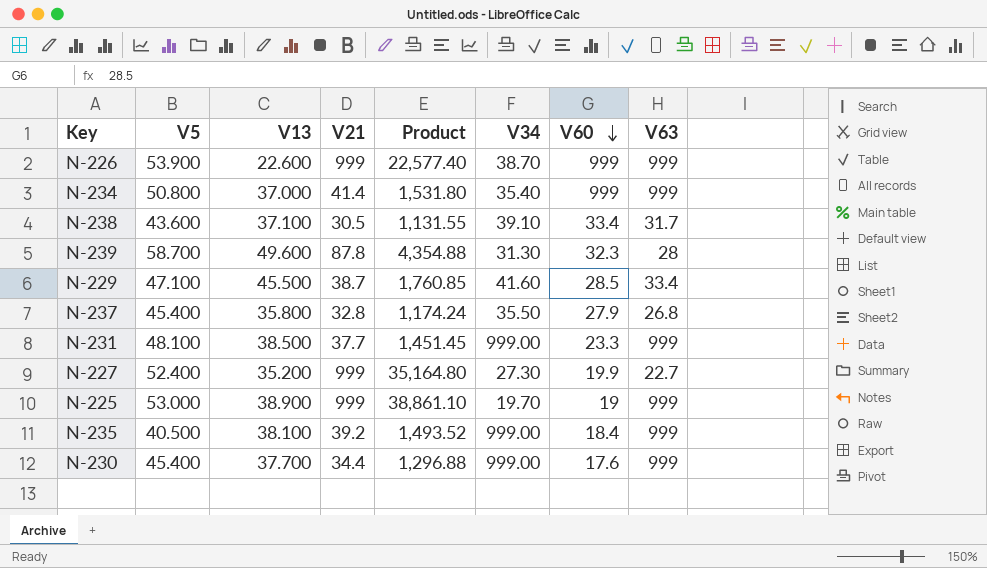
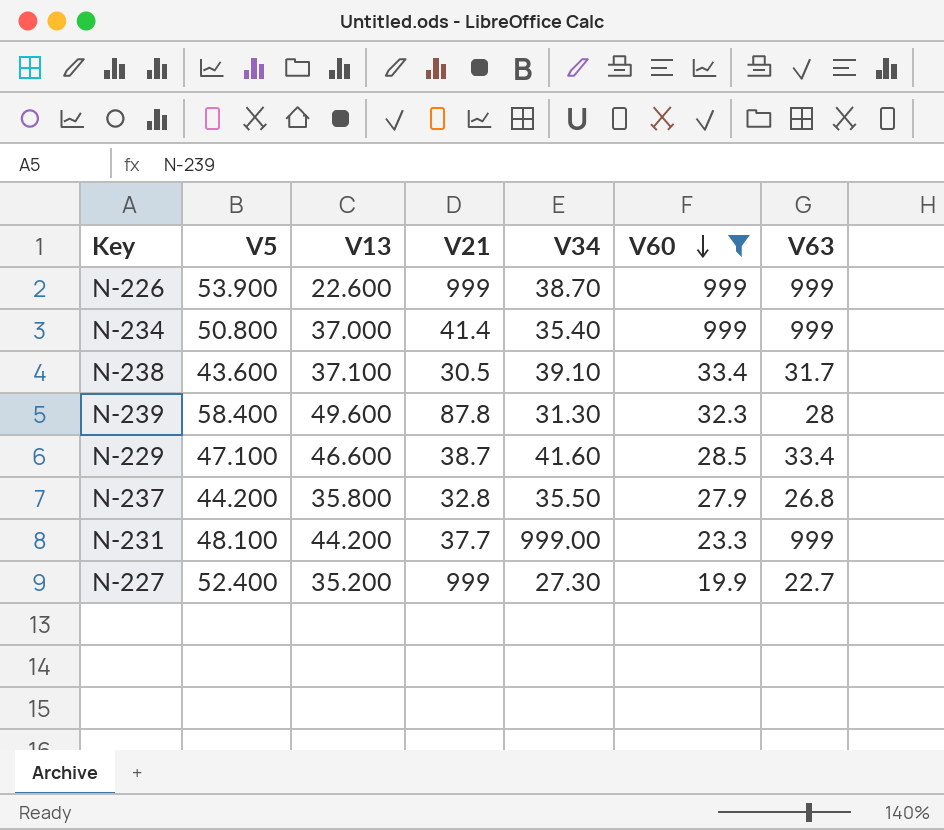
filter: none -> V60 >= 19.9
column Product | formula: [V13] * [V21] -> none
N-239 | V5: 58.700 -> 58.400
N-229 | V13: 45.500 -> 46.600
N-237 | V5: 45.400 -> 44.200
N-231 | V13: 38.500 -> 44.200

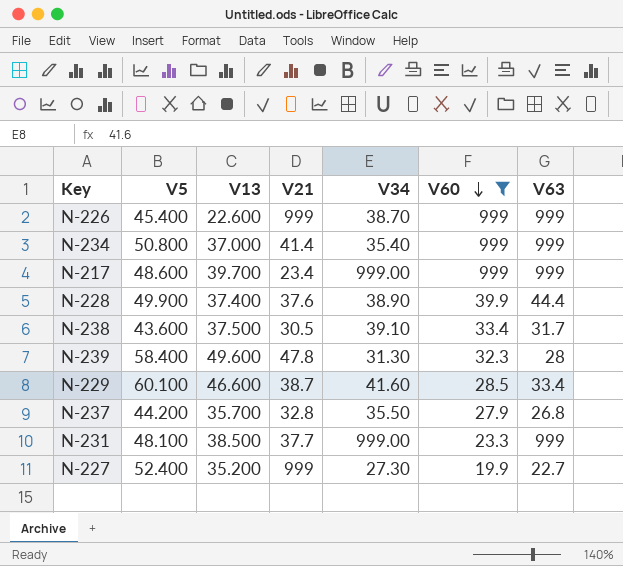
N-226 | V5: 53.900 -> 45.400
row N-217: none -> 48.600 | 39.700 | 23.4 | 999.00 | 999 | 999
row N-228: none -> 49.900 | 37.400 | 37.6 | 38.90 | 39.9 | 44.4
N-238 | V13: 37.100 -> 37.500
N-239 | V21: 87.8 -> 47.8
N-229 | V5: 47.100 -> 60.100
N-237 | V13: 35.800 -> 35.700
N-231 | V13: 44.200 -> 38.500

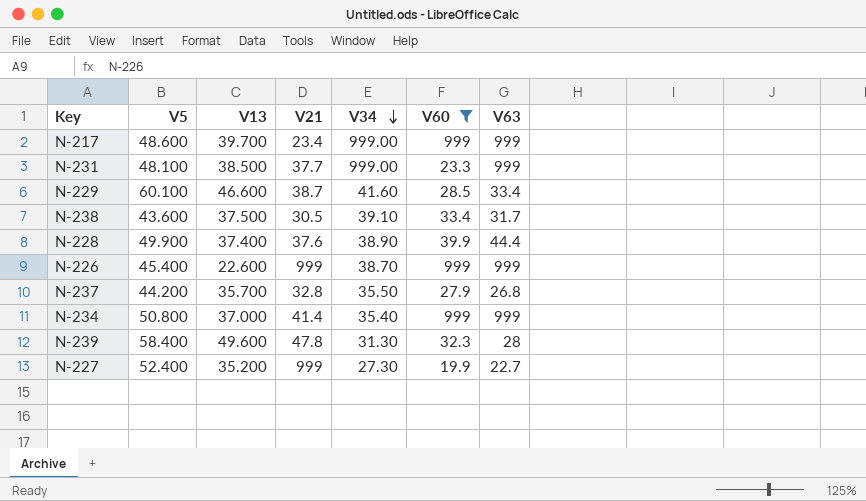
row order: V60 descending -> V34 descending

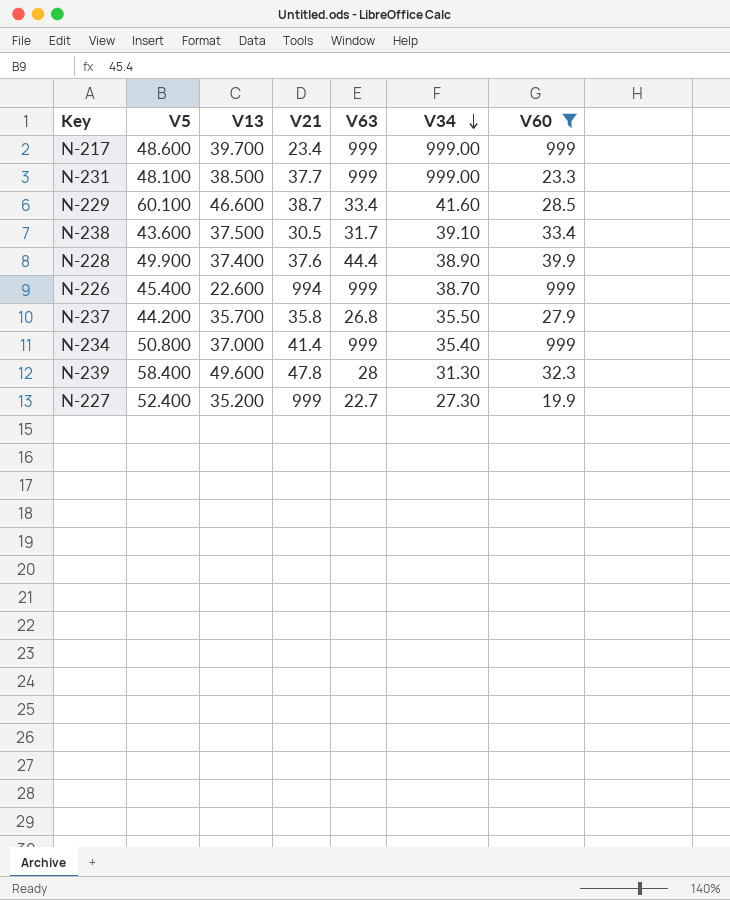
column V63 | position: 7 -> 5
N-226 | V21: 999 -> 994
N-237 | V21: 32.8 -> 35.8

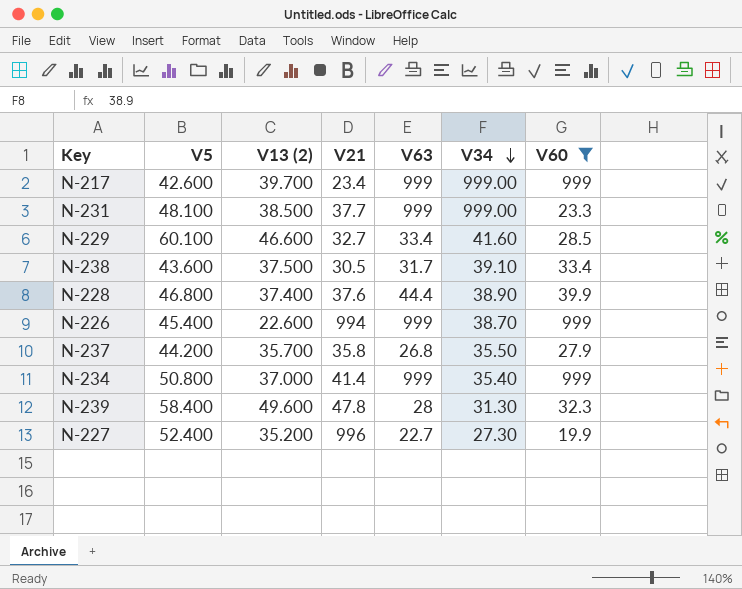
column name: V13 -> V13 (2)
N-217 | V5: 48.600 -> 42.600
N-229 | V21: 38.7 -> 32.7
N-228 | V5: 49.900 -> 46.800
N-227 | V21: 999 -> 996

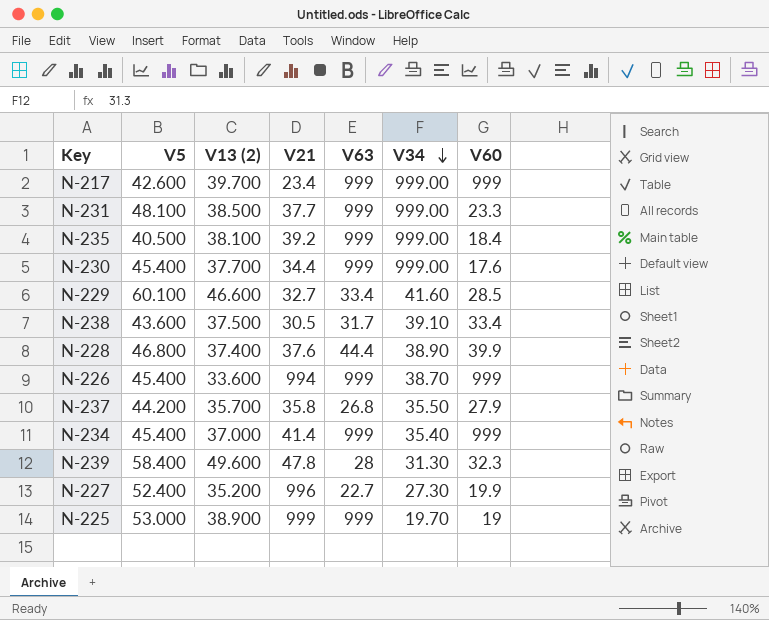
filter: V60 >= 19.9 -> none
N-226 | V13 (2): 22.600 -> 33.600
N-234 | V5: 50.800 -> 45.400

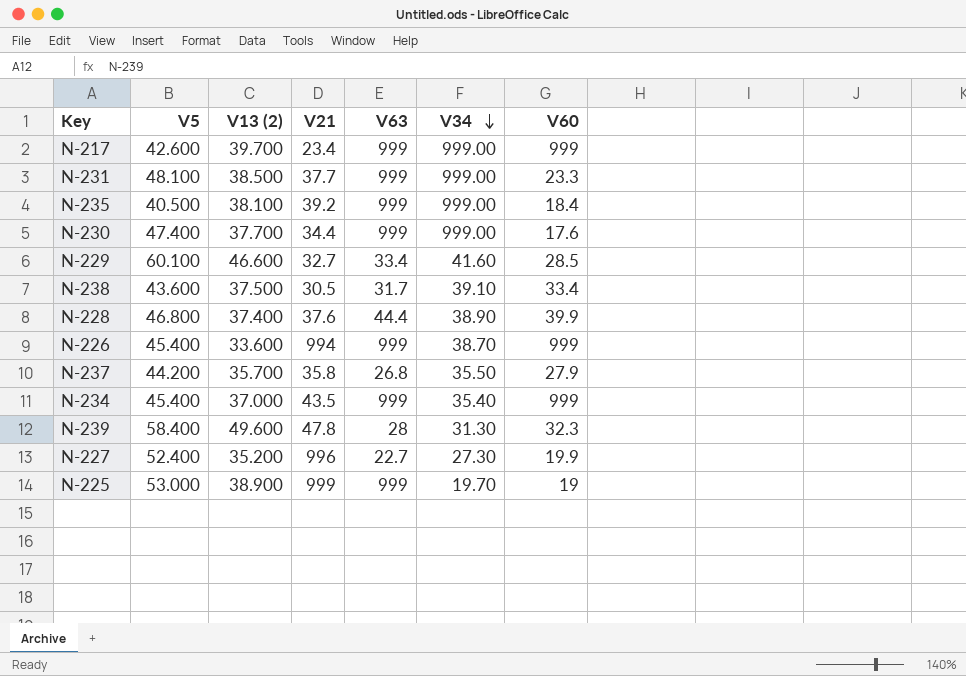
N-230 | V5: 45.400 -> 47.400
N-234 | V21: 41.4 -> 43.5

